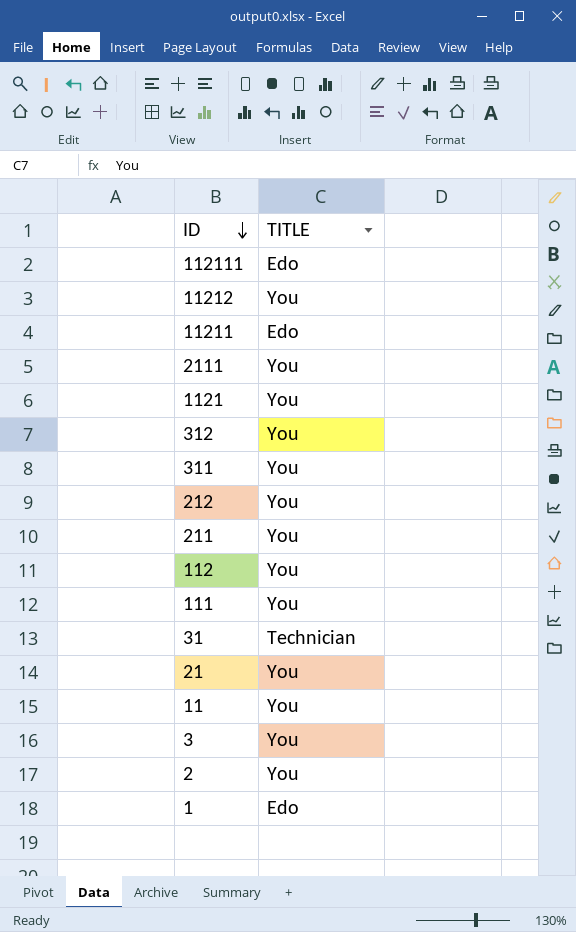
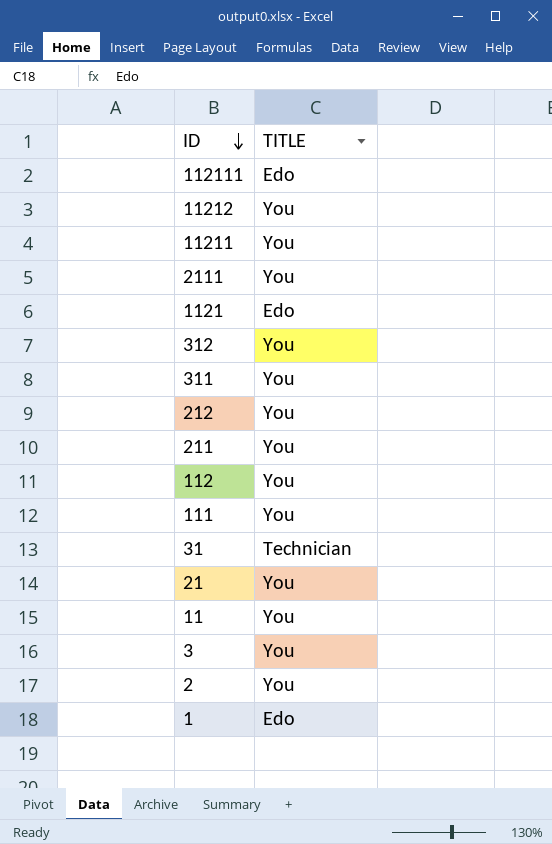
11211 | TITLE: Edo -> You
1121 | TITLE: You -> Edo

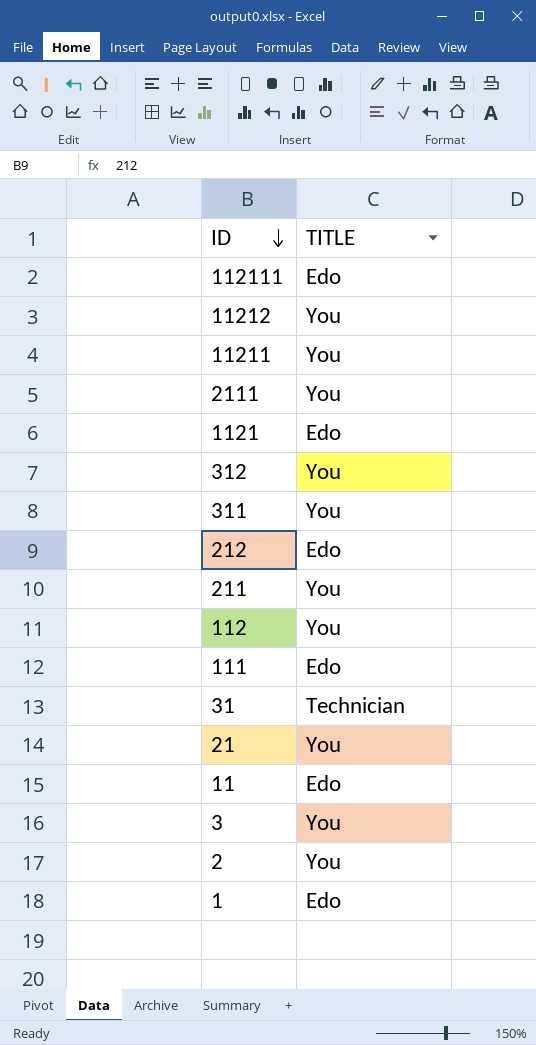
212 | TITLE: You -> Edo
111 | TITLE: You -> Edo
11 | TITLE: You -> Edo

